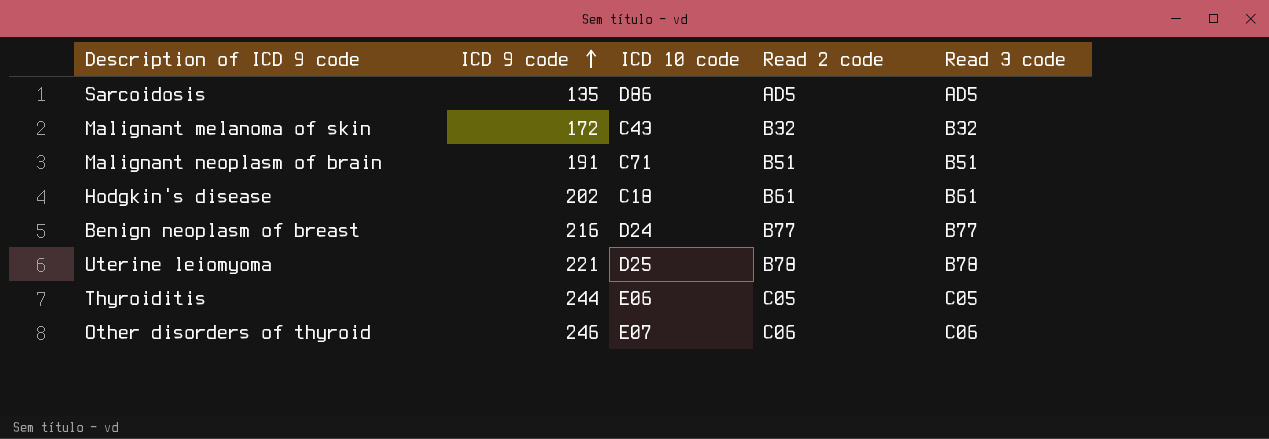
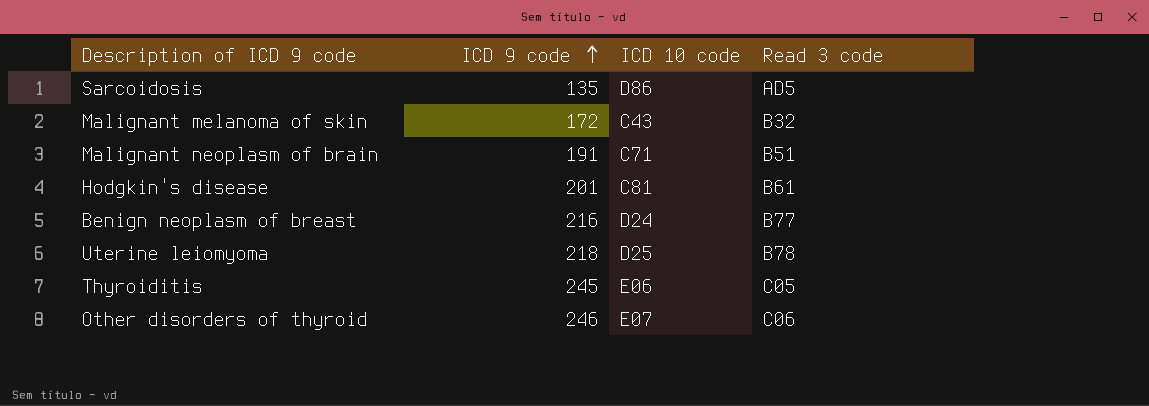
column Read 2 code | position: 4 -> none
Hodgkin's disease | ICD 9 code: 202 -> 201
Hodgkin's disease | ICD 10 code: C18 -> C81
Uterine leiomyoma | ICD 9 code: 221 -> 218
Thyroiditis | ICD 9 code: 244 -> 245

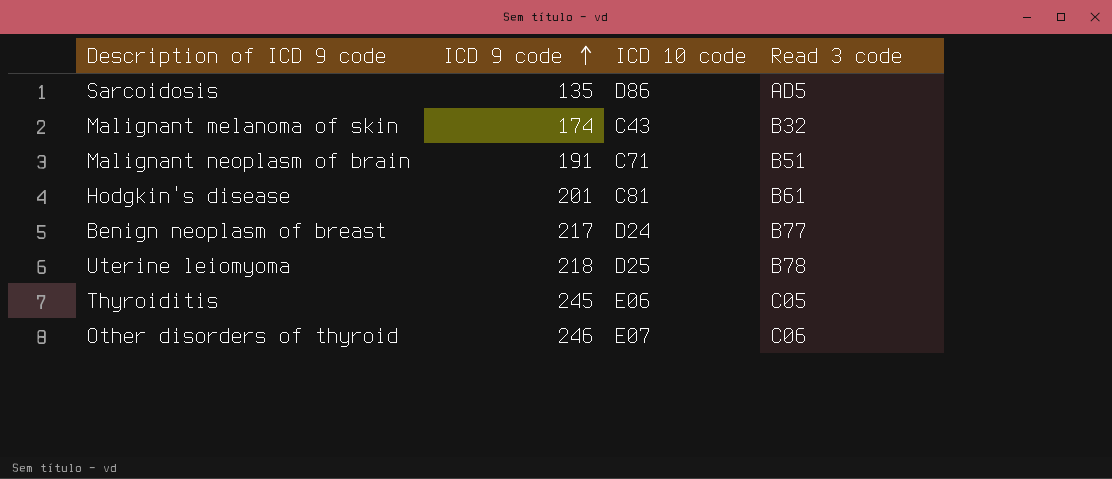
Malignant melanoma of skin | ICD 9 code: 172 -> 174
Benign neoplasm of breast | ICD 9 code: 216 -> 217

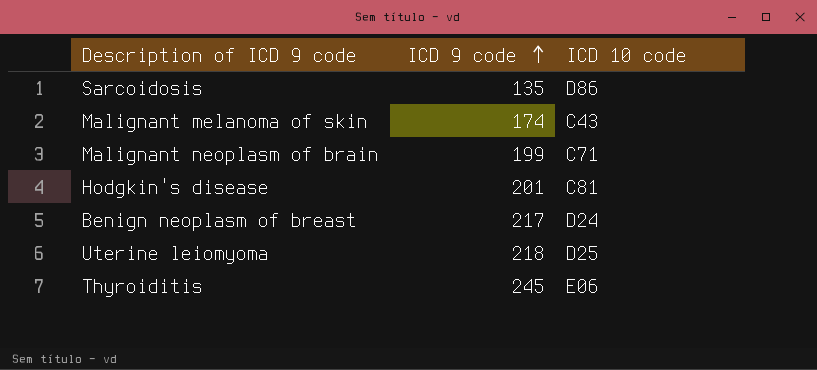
column Read 3 code | position: 4 -> none
row Other disorders of thyroid: 246 | E07 | C06 -> none
Malignant neoplasm of brain | ICD 9 code: 191 -> 199

